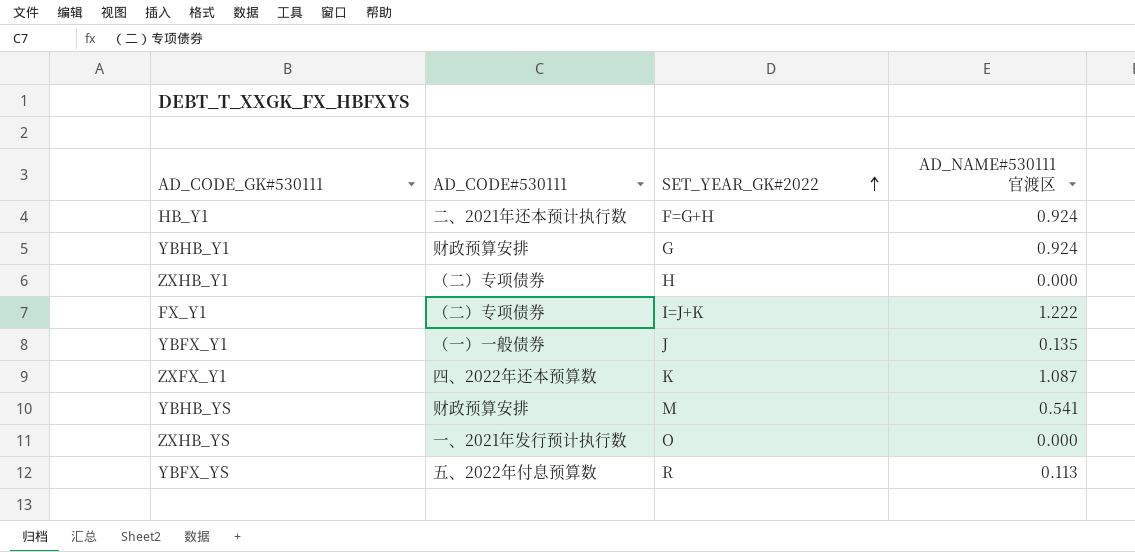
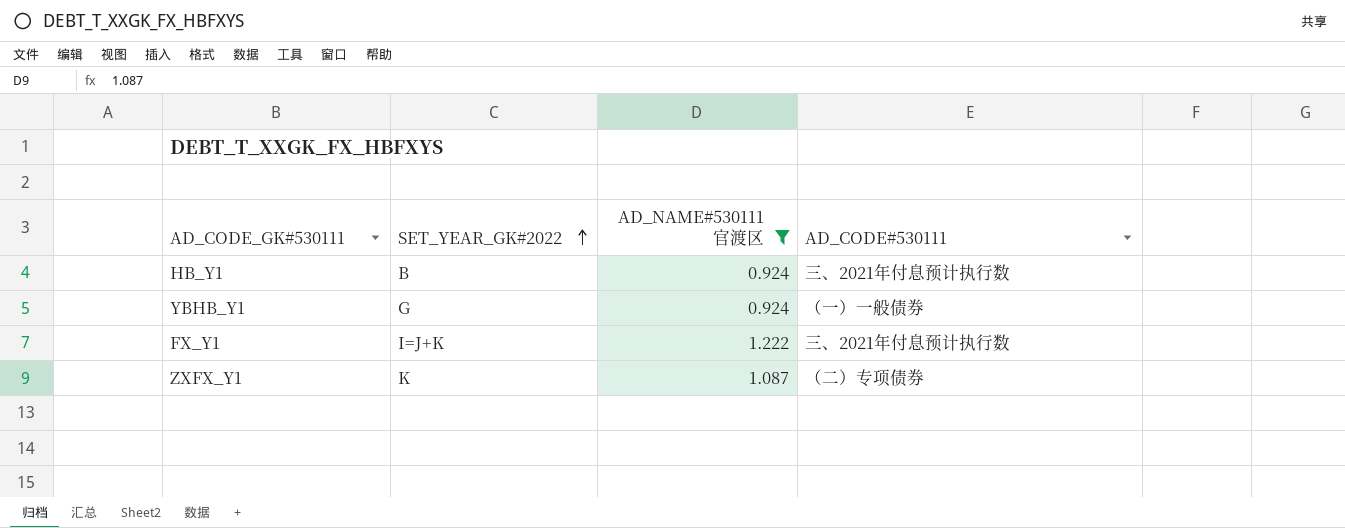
filter: none -> AD_NAME#530111 官渡区 >= 0.924
column AD_CODE#530111 | position: 2 -> 4
HB_Y1 | SET_YEAR_GK#2022: F=G+H -> B
HB_Y1 | AD_CODE#530111: 二、2021年还本预计执行数 -> 三、2021年付息预计执行数
YBHB_Y1 | AD_CODE#530111: 财政预算安排 -> （一）一般债券
FX_Y1 | AD_CODE#530111: （二）专项债券 -> 三、2021年付息预计执行数
ZXFX_Y1 | AD_CODE#530111: 四、2022年还本预算数 -> （二）专项债券

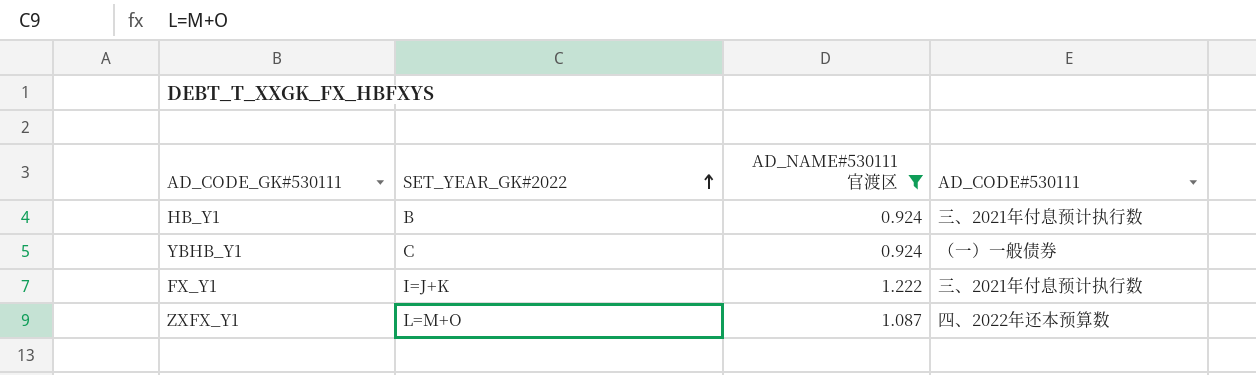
YBHB_Y1 | SET_YEAR_GK#2022: G -> C
ZXFX_Y1 | SET_YEAR_GK#2022: K -> L=M+O
ZXFX_Y1 | AD_CODE#530111: （二）专项债券 -> 四、2022年还本预算数

